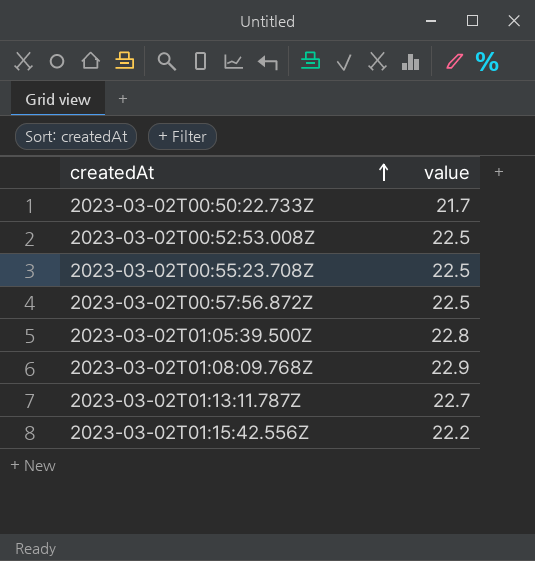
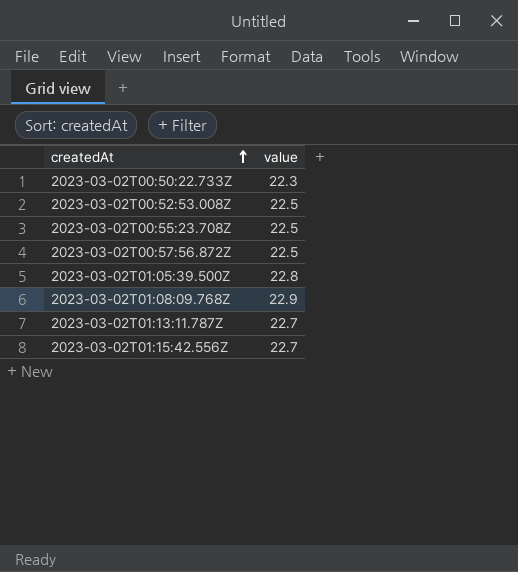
2023-03-02T00:50:22.733Z | value: 21.7 -> 22.3
2023-03-02T01:15:42.556Z | value: 22.2 -> 22.7

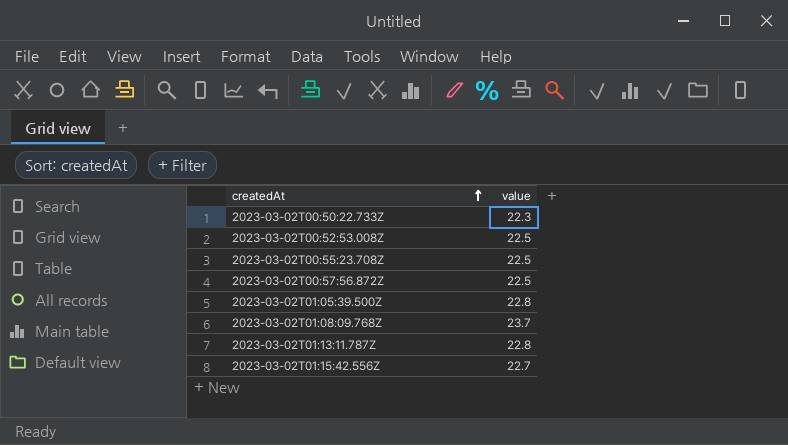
2023-03-02T01:08:09.768Z | value: 22.9 -> 23.7
2023-03-02T01:13:11.787Z | value: 22.7 -> 22.8

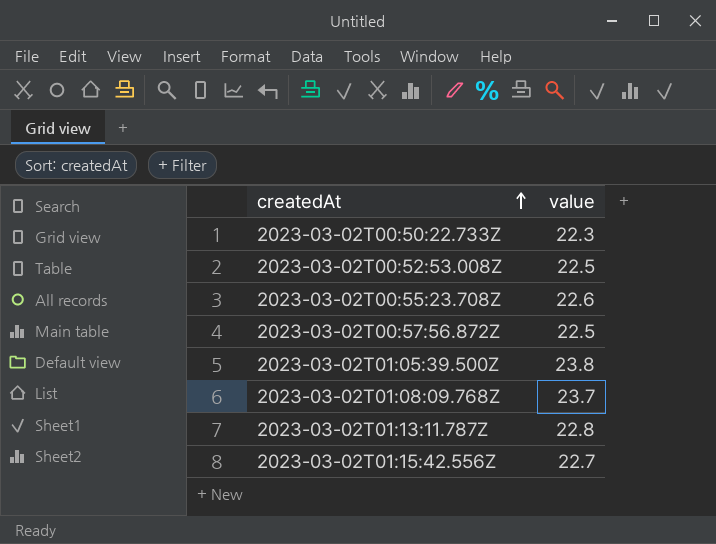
2023-03-02T00:55:23.708Z | value: 22.5 -> 22.6
2023-03-02T01:05:39.500Z | value: 22.8 -> 23.8

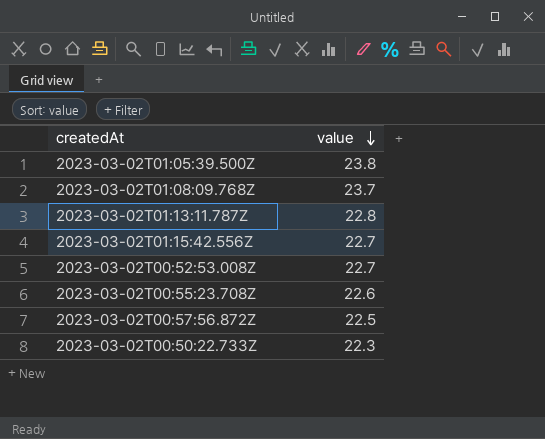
row order: createdAt ascending -> value descending
2023-03-02T00:52:53.008Z | value: 22.5 -> 22.7

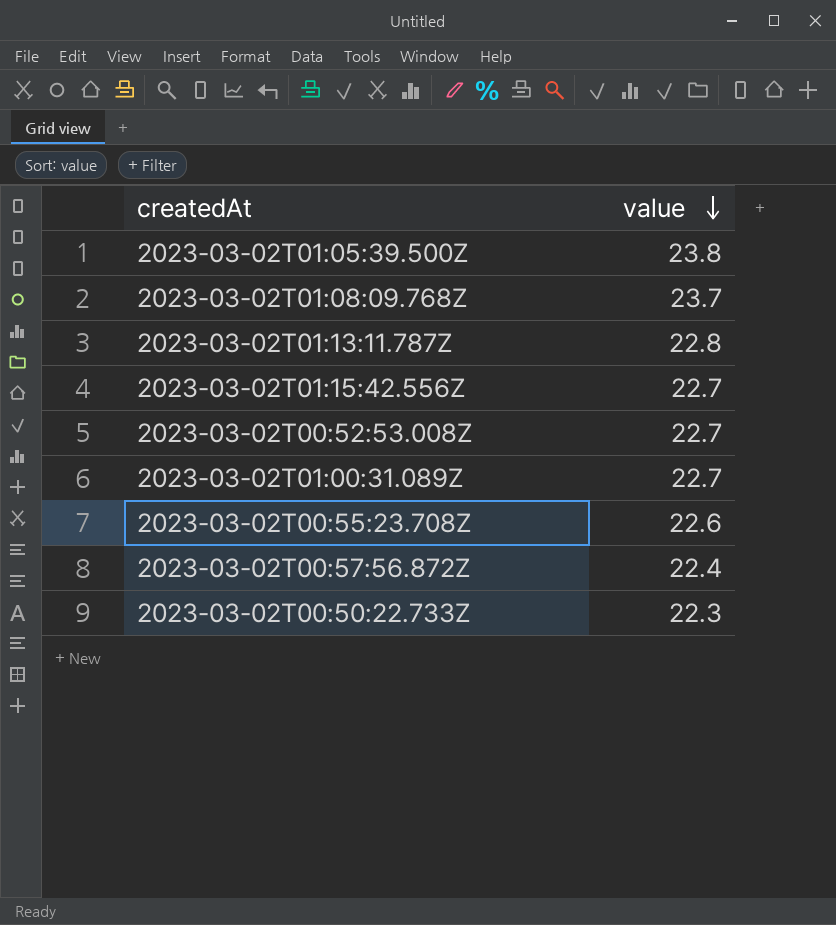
row 2023-03-02T01:00:31.089Z: none -> 22.7
2023-03-02T00:57:56.872Z | value: 22.5 -> 22.4

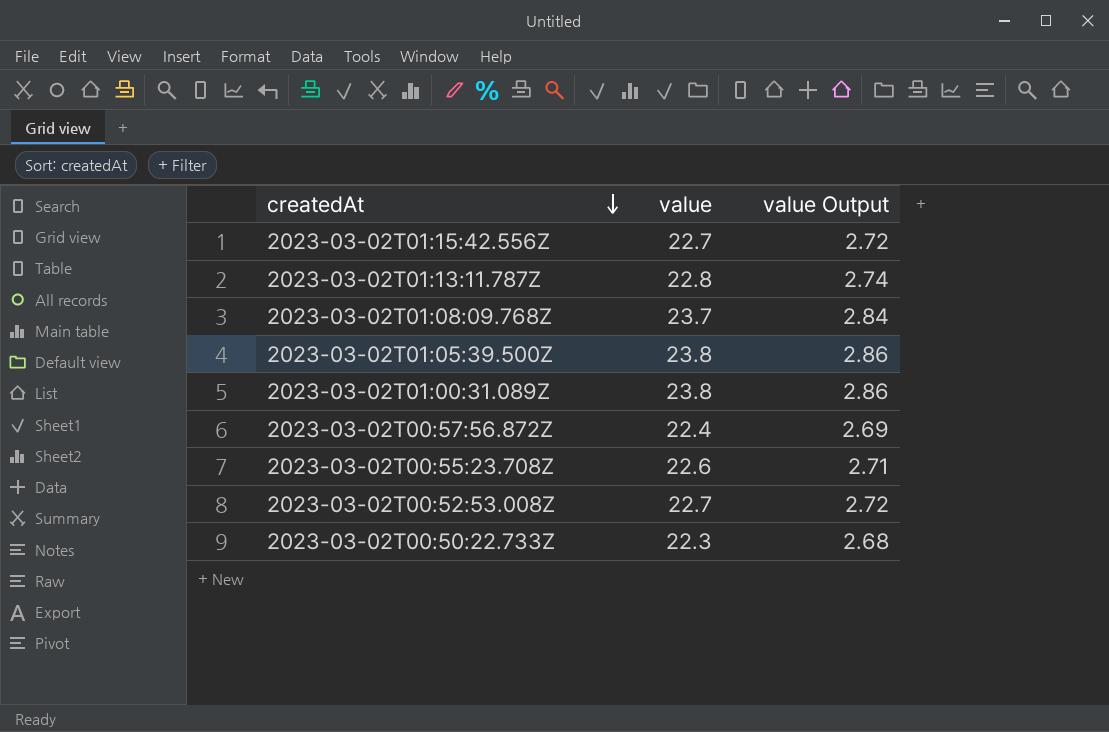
row order: value descending -> createdAt descending
column value Output | formula: none -> [value] * 0.12
2023-03-02T01:00:31.089Z | value: 22.7 -> 23.8

